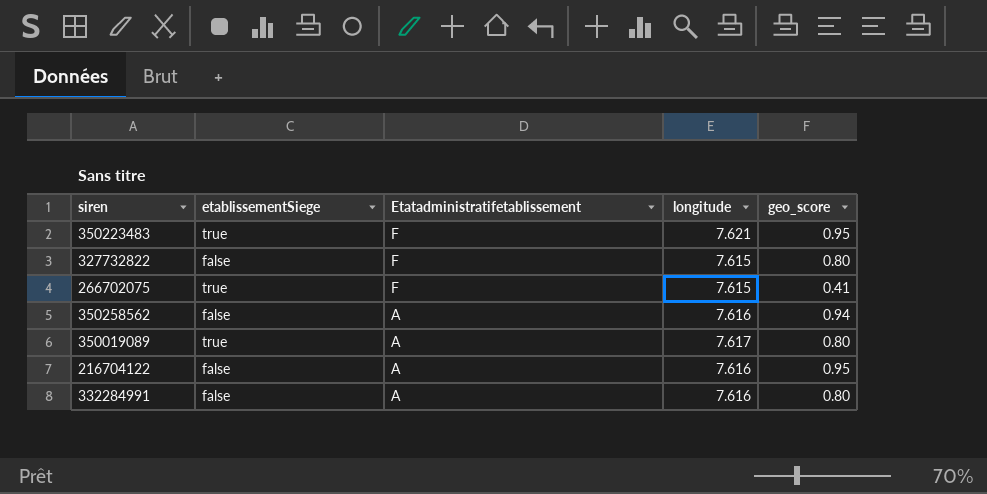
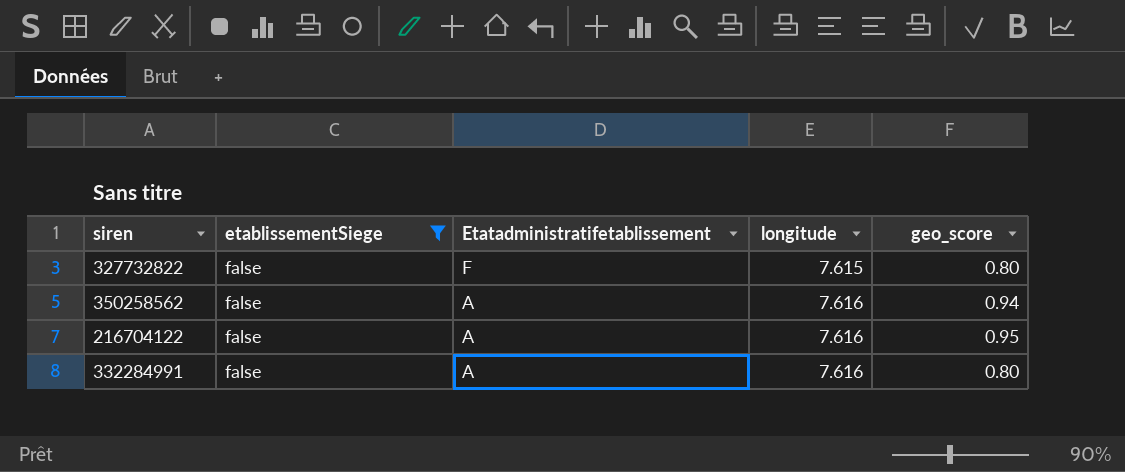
filter: none -> etablissementSiege = false

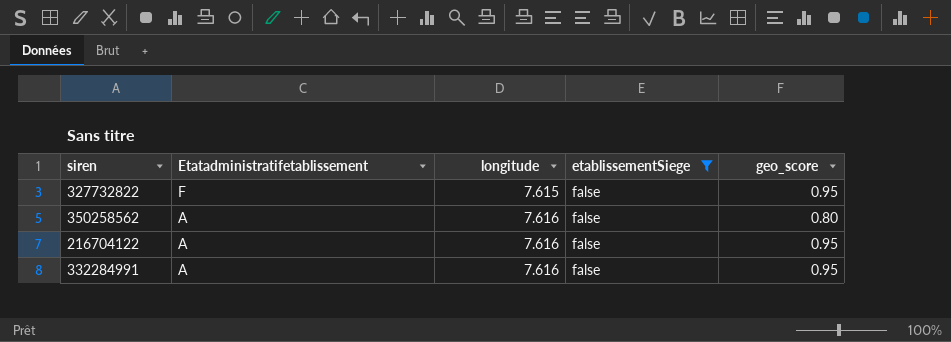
column etablissementSiege | position: 2 -> 4
327732822 | geo_score: 0.80 -> 0.95
350258562 | geo_score: 0.94 -> 0.80
332284991 | geo_score: 0.80 -> 0.95

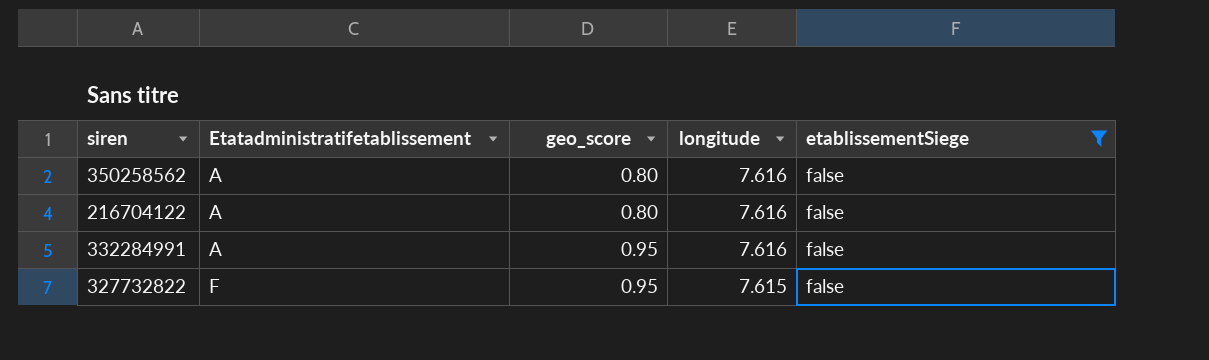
row order: Etatadministratifetablissement descending -> Etatadministratifetablissement ascending
column geo_score | position: 5 -> 3
216704122 | geo_score: 0.95 -> 0.80

